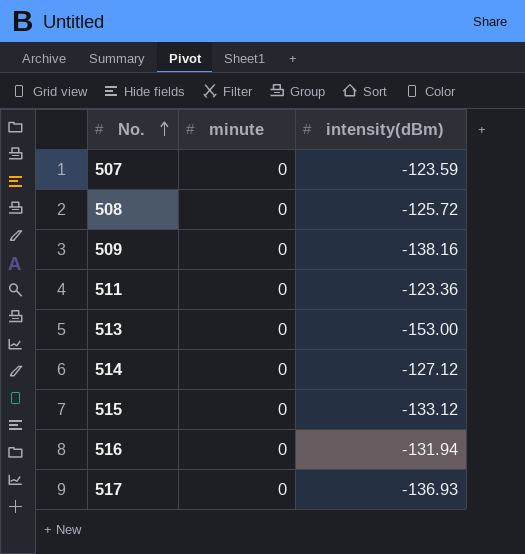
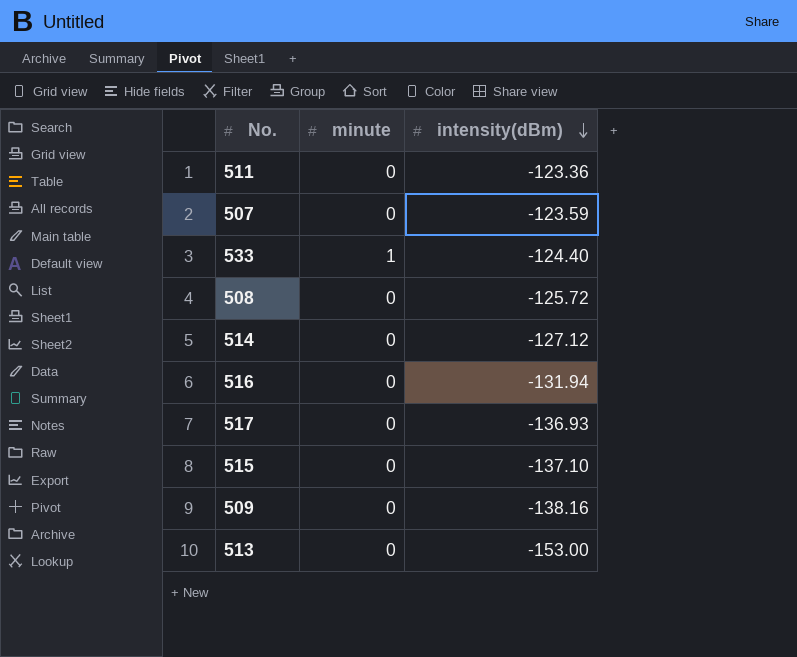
row order: No. ascending -> intensity(dBm) descending
row 533: none -> 1 | -124.40
515 | intensity(dBm): -133.12 -> -137.10

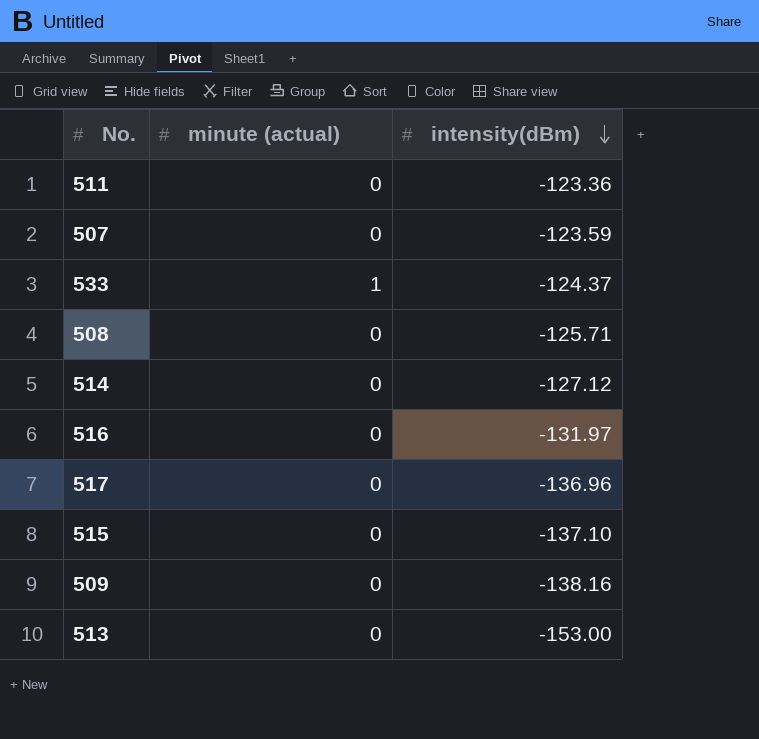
column name: minute -> minute (actual)
533 | intensity(dBm): -124.40 -> -124.37
508 | intensity(dBm): -125.72 -> -125.71
516 | intensity(dBm): -131.94 -> -131.97
517 | intensity(dBm): -136.93 -> -136.96

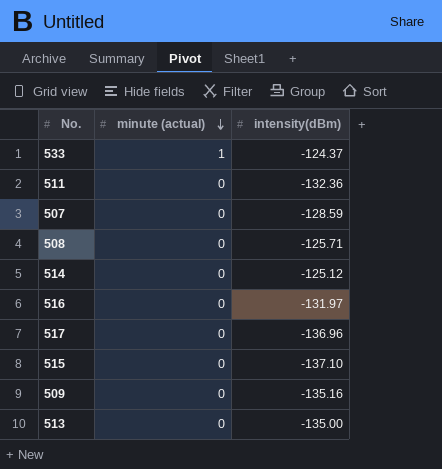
row order: intensity(dBm) descending -> minute (actual) descending
511 | intensity(dBm): -123.36 -> -132.36
507 | intensity(dBm): -123.59 -> -128.59
514 | intensity(dBm): -127.12 -> -125.12
509 | intensity(dBm): -138.16 -> -135.16
513 | intensity(dBm): -153.00 -> -135.00

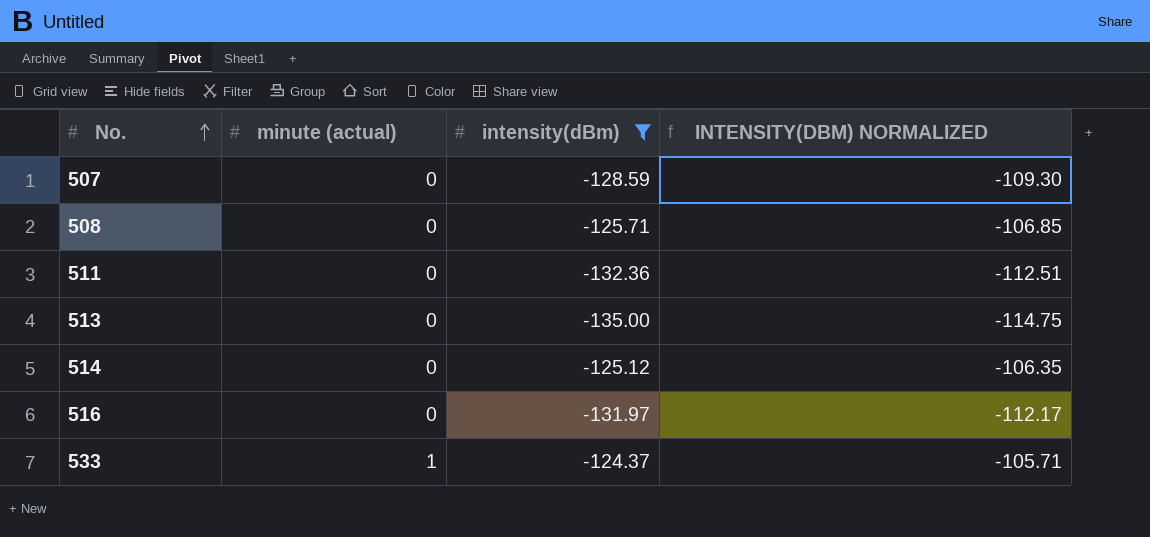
filter: none -> intensity(dBm) >= -135.00
row order: minute (actual) descending -> No. ascending
column INTENSITY(DBM) NORMALIZED | formula: none -> [intensity(dBm)] * 0.85

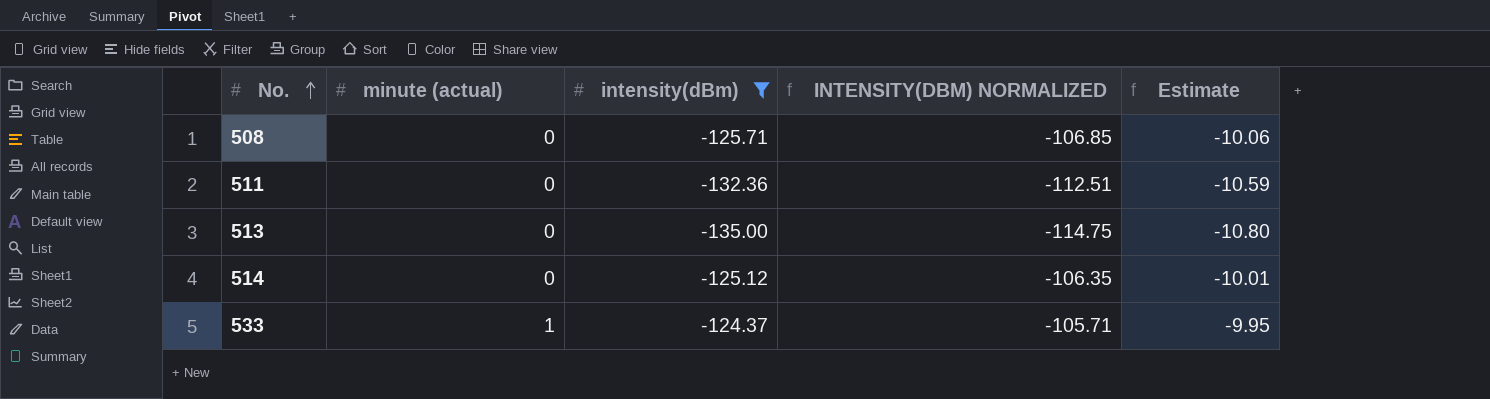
column Estimate | formula: none -> [intensity(dBm)] * 0.08
row 507: 0 | -128.59 | -109.30 -> none
row 516: 0 | -131.97 | -112.17 -> none

